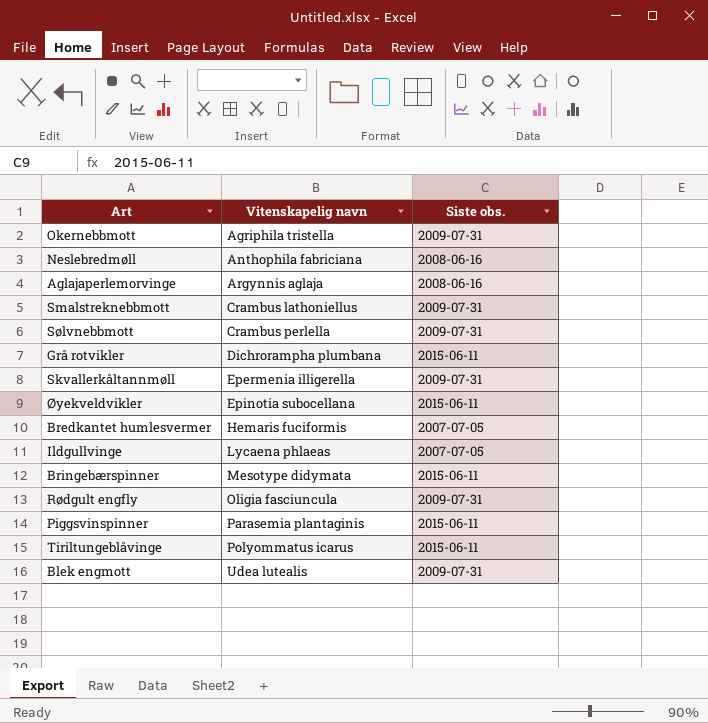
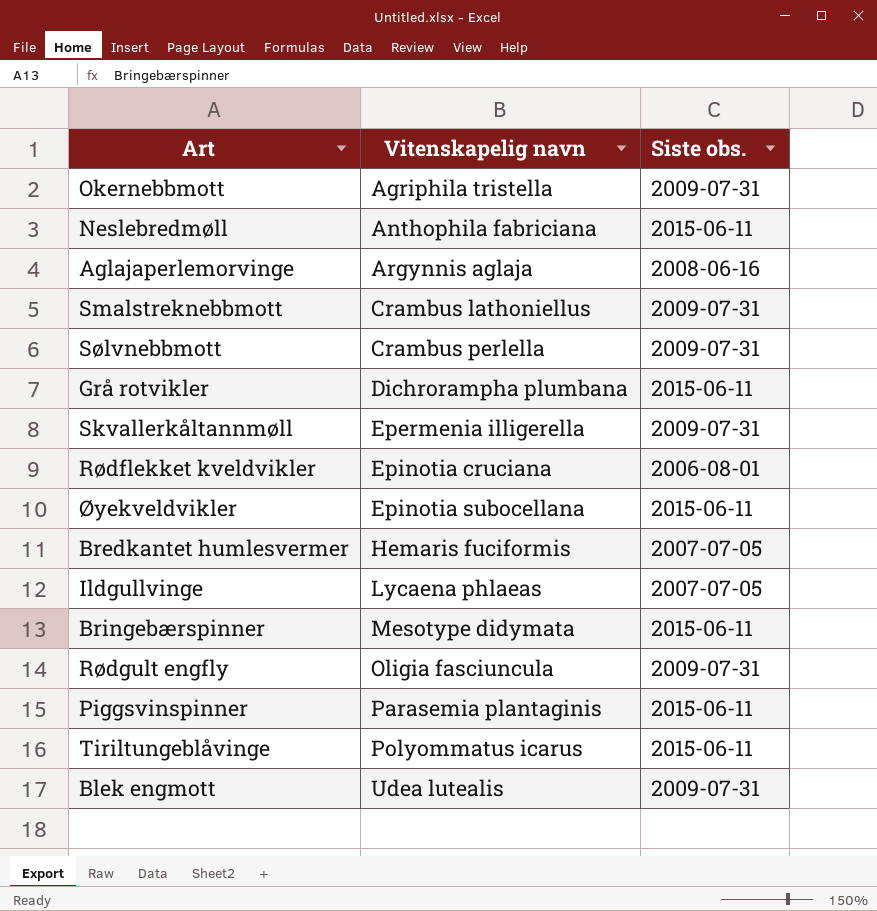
Neslebredmøll | Siste obs.: 2008-06-16 -> 2015-06-11
row Rødflekket kveldvikler: none -> Epinotia cruciana | 2006-08-01

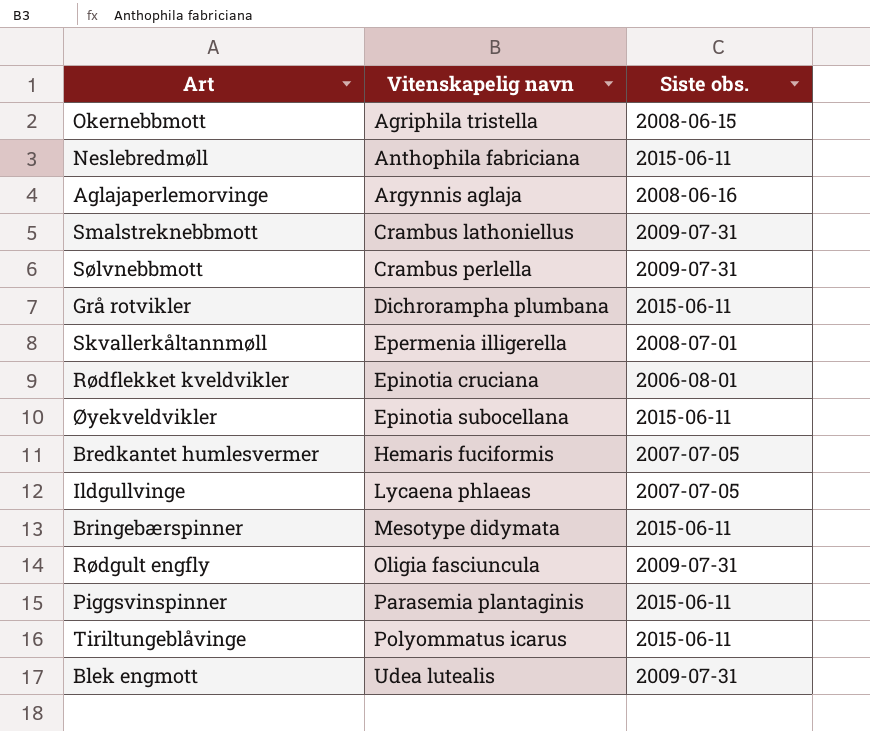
Okernebbmott | Siste obs.: 2009-07-31 -> 2008-06-15
Skvallerkåltannmøll | Siste obs.: 2009-07-31 -> 2008-07-01

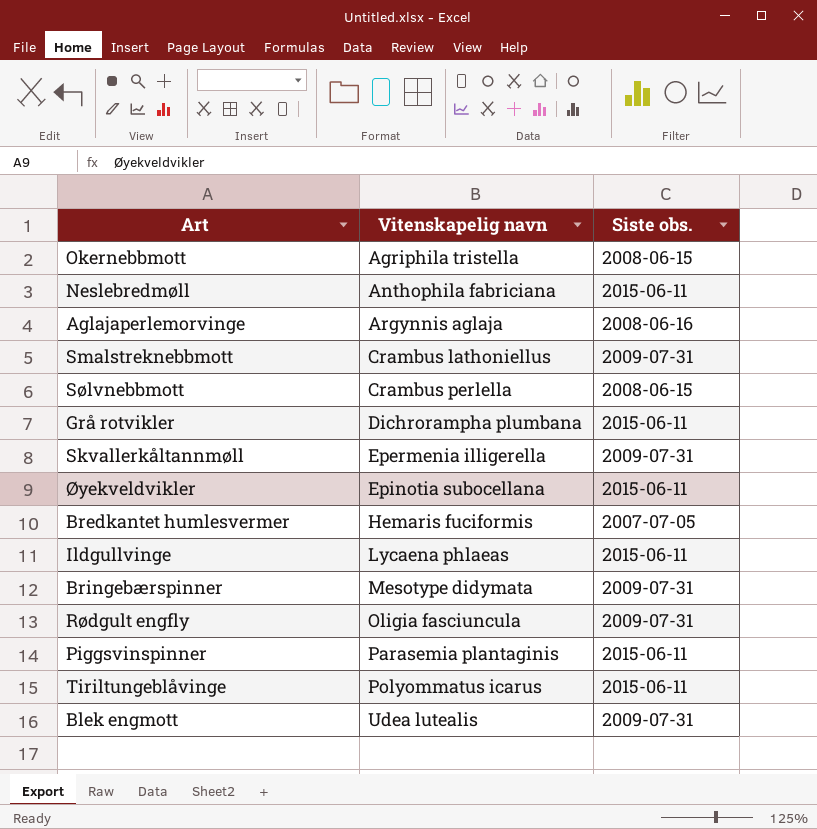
row Rødflekket kveldvikler: Epinotia cruciana | 2006-08-01 -> none
Sølvnebbmott | Siste obs.: 2009-07-31 -> 2008-06-15
Skvallerkåltannmøll | Siste obs.: 2008-07-01 -> 2009-07-31
Ildgullvinge | Siste obs.: 2007-07-05 -> 2015-06-11
Bringebærspinner | Siste obs.: 2015-06-11 -> 2009-07-31

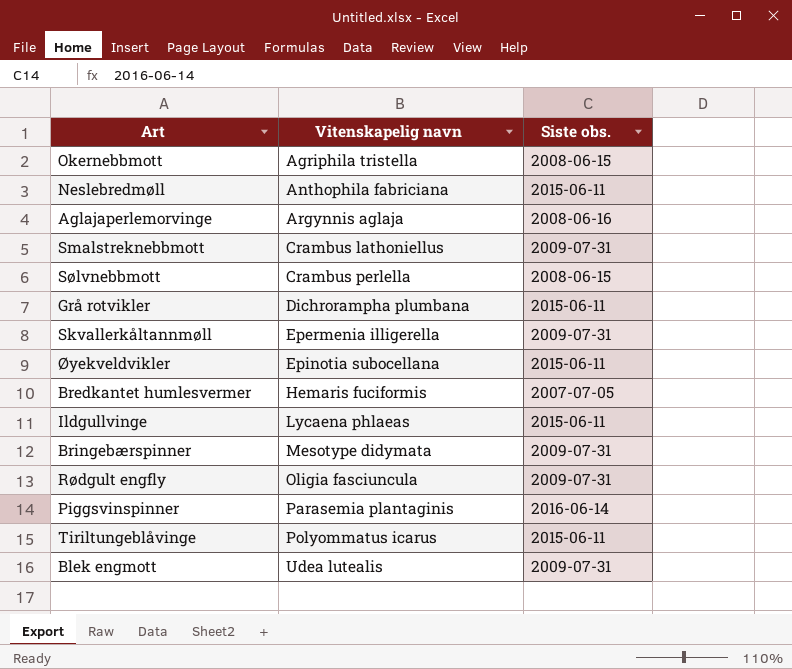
Piggsvinspinner | Siste obs.: 2015-06-11 -> 2016-06-14

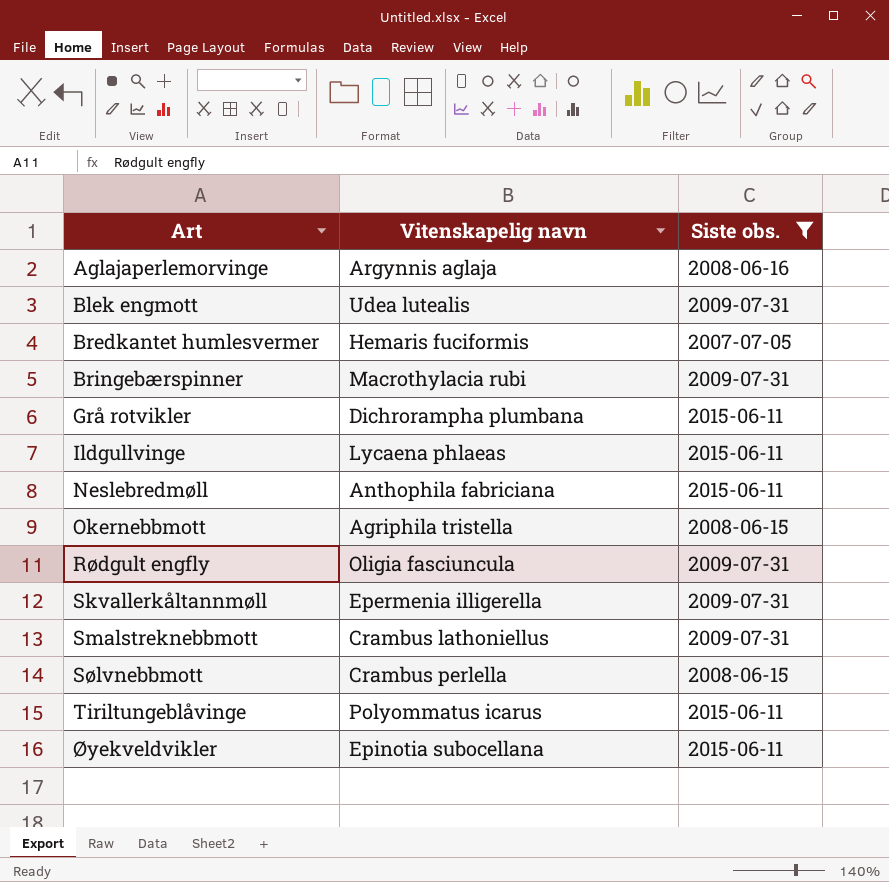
filter: none -> Siste obs. != 2016-06-14
row order: Vitenskapelig navn ascending -> Art ascending
Bringebærspinner | Vitenskapelig navn: Mesotype didymata -> Macrothylacia rubi

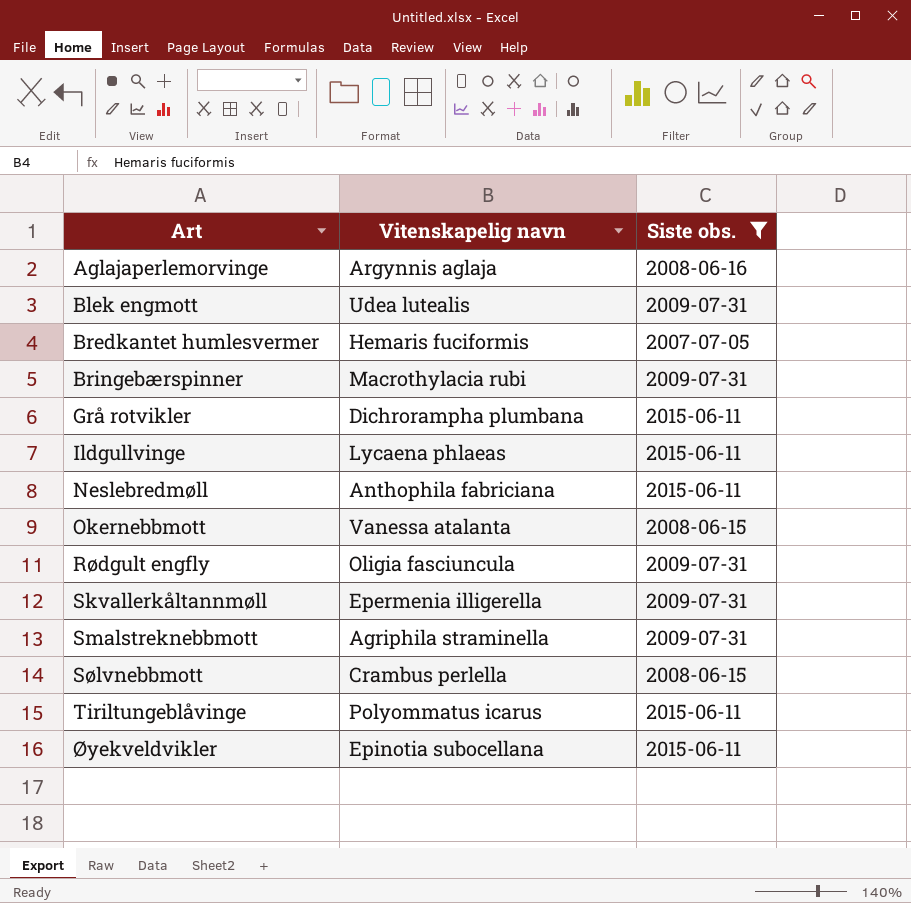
Okernebbmott | Vitenskapelig navn: Agriphila tristella -> Vanessa atalanta
Smalstreknebbmott | Vitenskapelig navn: Crambus lathoniellus -> Agriphila straminella

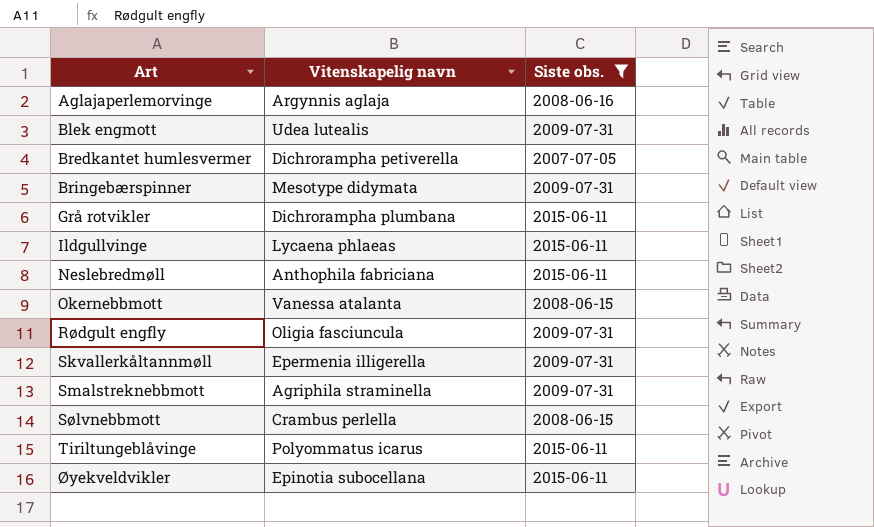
Bredkantet humlesvermer | Vitenskapelig navn: Hemaris fuciformis -> Dichrorampha petiverella
Bringebærspinner | Vitenskapelig navn: Macrothylacia rubi -> Mesotype didymata

